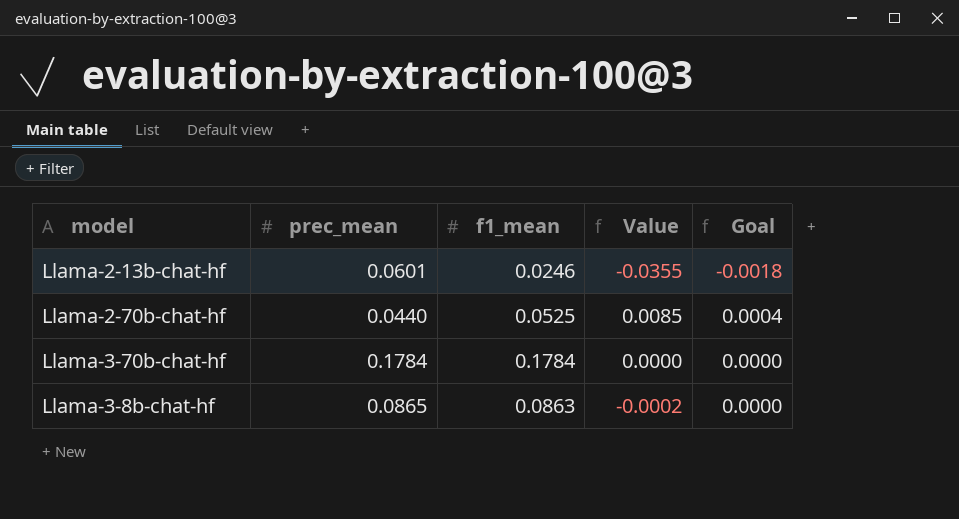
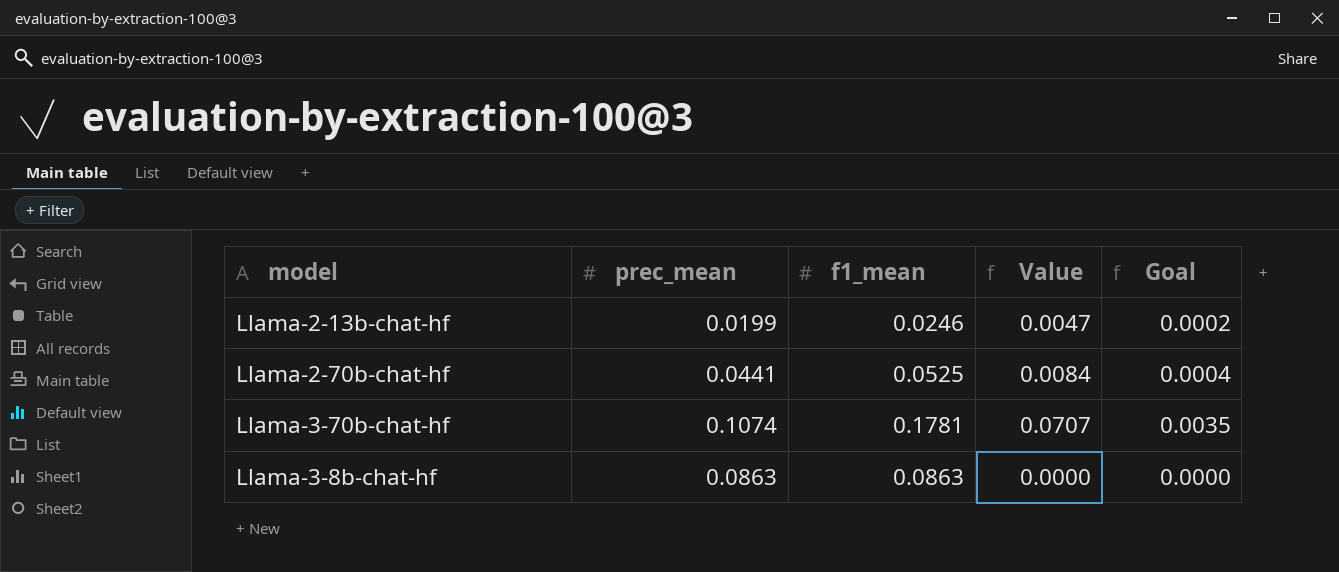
Llama-2-13b-chat-hf | prec_mean: 0.0601 -> 0.0199
Llama-2-13b-chat-hf | Value: -0.0355 -> 0.0047
Llama-2-13b-chat-hf | Goal: -0.0018 -> 0.0002
Llama-2-70b-chat-hf | prec_mean: 0.0440 -> 0.0441
Llama-2-70b-chat-hf | Value: 0.0085 -> 0.0084
Llama-3-70b-chat-hf | prec_mean: 0.1784 -> 0.1074
Llama-3-70b-chat-hf | f1_mean: 0.1784 -> 0.1781
Llama-3-70b-chat-hf | Value: 0.0000 -> 0.0707
Llama-3-70b-chat-hf | Goal: 0.0000 -> 0.0035
Llama-3-8b-chat-hf | prec_mean: 0.0865 -> 0.0863
Llama-3-8b-chat-hf | Value: -0.0002 -> 0.0000

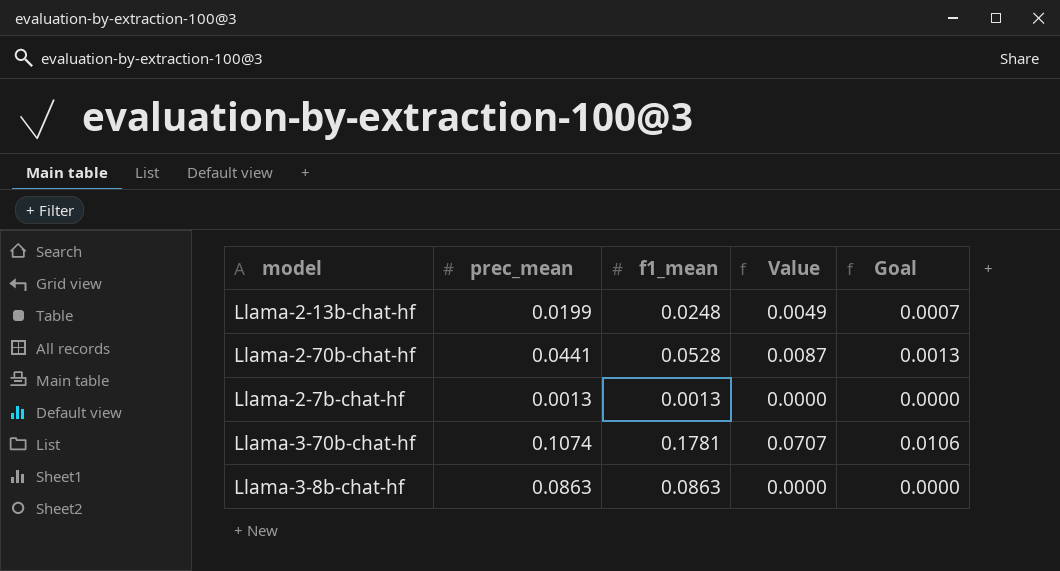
column Goal | formula: [Value] * 0.05 -> [Value] * 0.15
Llama-2-13b-chat-hf | f1_mean: 0.0246 -> 0.0248
Llama-2-13b-chat-hf | Value: 0.0047 -> 0.0049
Llama-2-70b-chat-hf | f1_mean: 0.0525 -> 0.0528
Llama-2-70b-chat-hf | Value: 0.0084 -> 0.0087
row Llama-2-7b-chat-hf: none -> 0.0013 | 0.0013 | 0.0000 | 0.0000

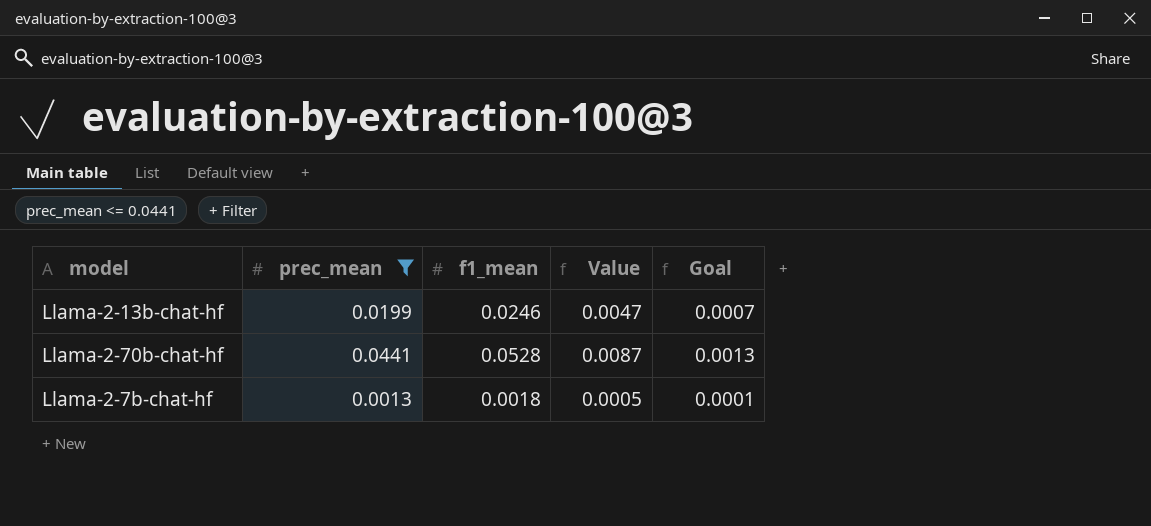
filter: none -> prec_mean <= 0.0441
Llama-2-13b-chat-hf | f1_mean: 0.0248 -> 0.0246
Llama-2-13b-chat-hf | Value: 0.0049 -> 0.0047
Llama-2-7b-chat-hf | f1_mean: 0.0013 -> 0.0018
Llama-2-7b-chat-hf | Value: 0.0000 -> 0.0005
Llama-2-7b-chat-hf | Goal: 0.0000 -> 0.0001

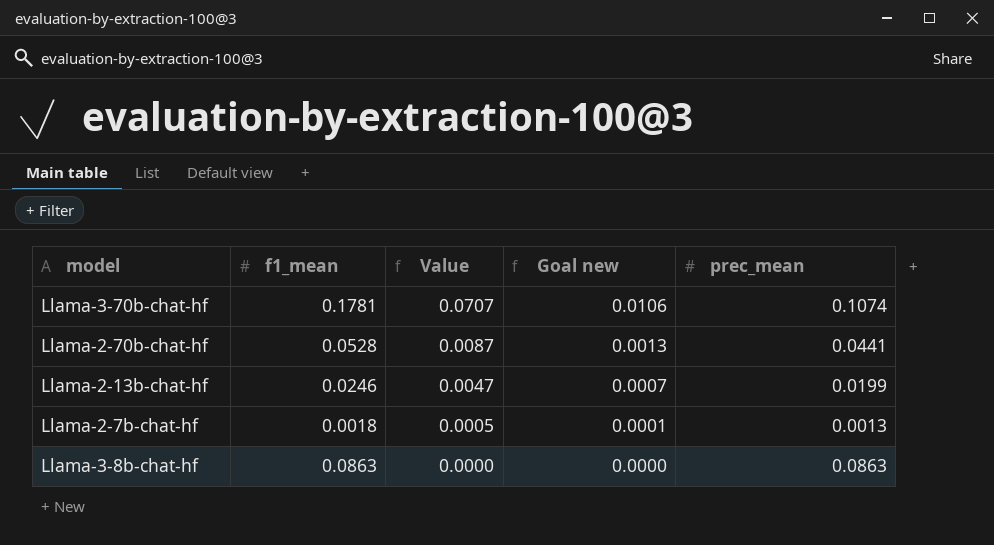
filter: prec_mean <= 0.0441 -> none
row order: none -> Value descending
column name: Goal -> Goal new
column prec_mean | position: 2 -> 5

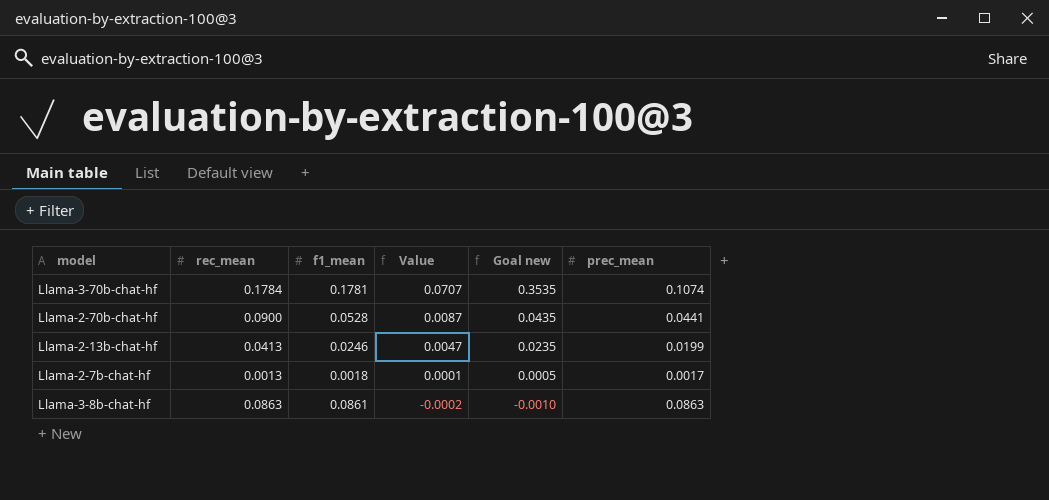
column rec_mean | position: none -> 2
column Goal new | formula: [Value] * 0.15 -> [Value] * 5
Llama-2-7b-chat-hf | Value: 0.0005 -> 0.0001
Llama-2-7b-chat-hf | prec_mean: 0.0013 -> 0.0017
Llama-3-8b-chat-hf | f1_mean: 0.0863 -> 0.0861
Llama-3-8b-chat-hf | Value: 0.0000 -> -0.0002

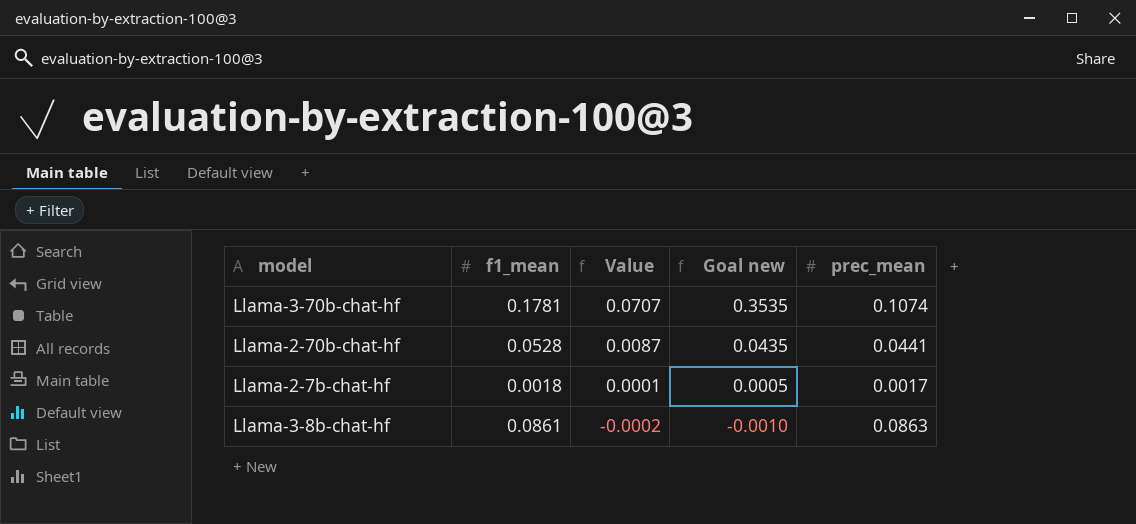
column rec_mean | position: 2 -> none
row Llama-2-13b-chat-hf: 0.0413 | 0.0246 | 0.0047 | 0.0235 | 0.0199 -> none

